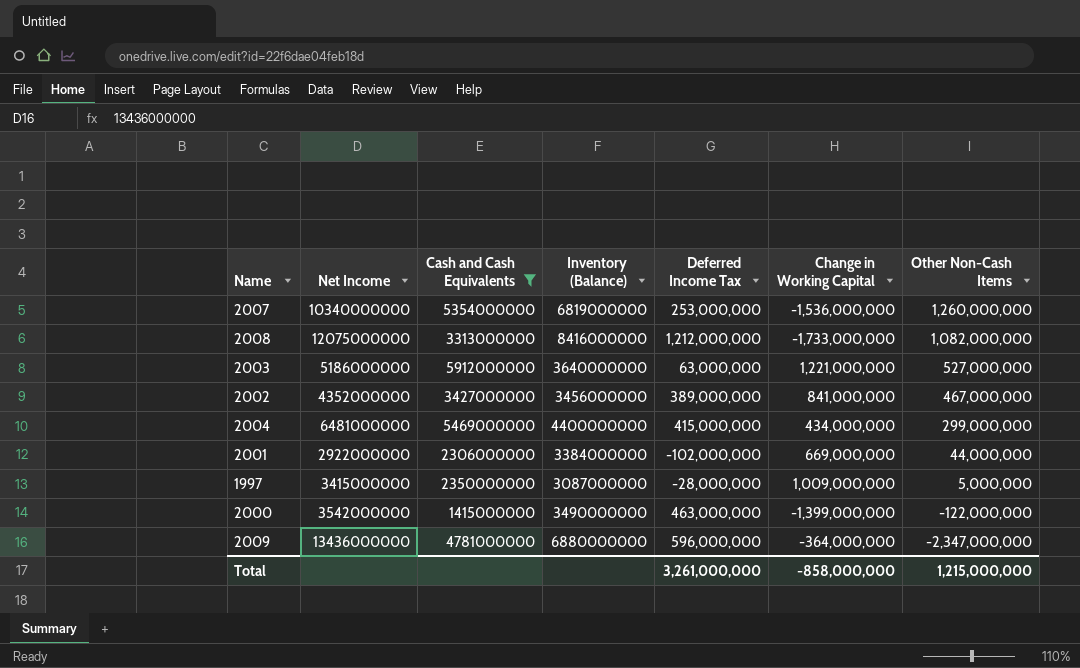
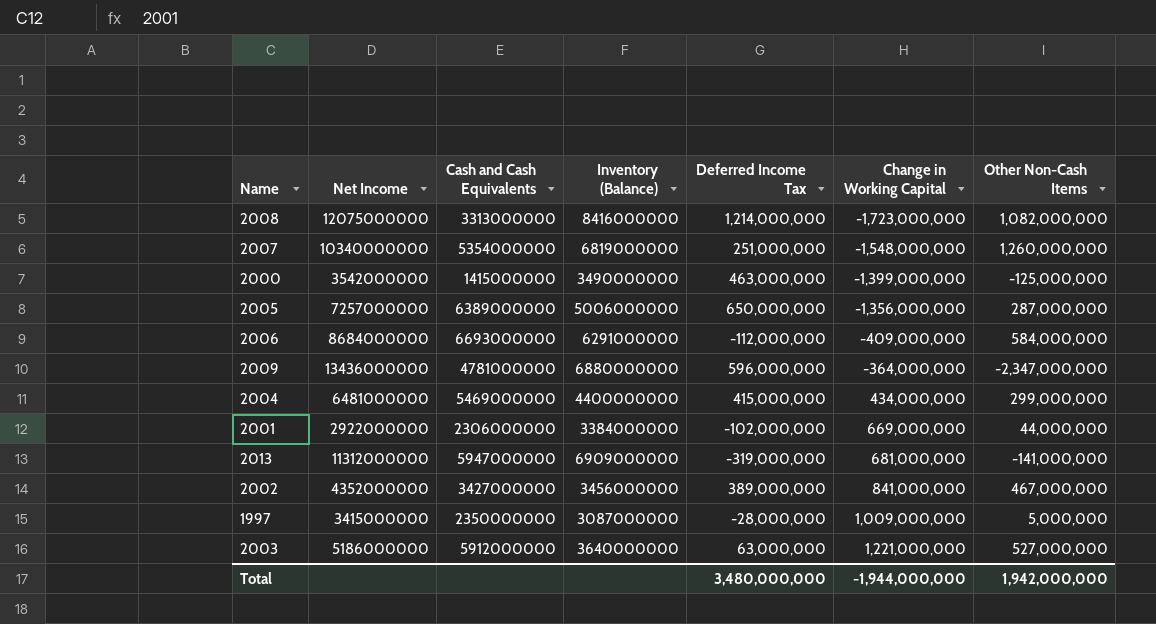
filter: Cash and Cash Equivalents <= 5912000000 -> none
row order: Other Non-Cash Items descending -> Change in Working Capital ascending
2008 | Deferred Income Tax: 1,212,000,000 -> 1,214,000,000
2008 | Change in Working Capital: -1,733,000,000 -> -1,723,000,000
2007 | Deferred Income Tax: 253,000,000 -> 251,000,000
2007 | Change in Working Capital: -1,536,000,000 -> -1,548,000,000
2000 | Other Non-Cash Items: -122,000,000 -> -125,000,000
Total | Deferred Income Tax: 3,261,000,000 -> 3,480,000,000
Total | Change in Working Capital: -858,000,000 -> -1,944,000,000
Total | Other Non-Cash Items: 1,215,000,000 -> 1,942,000,000

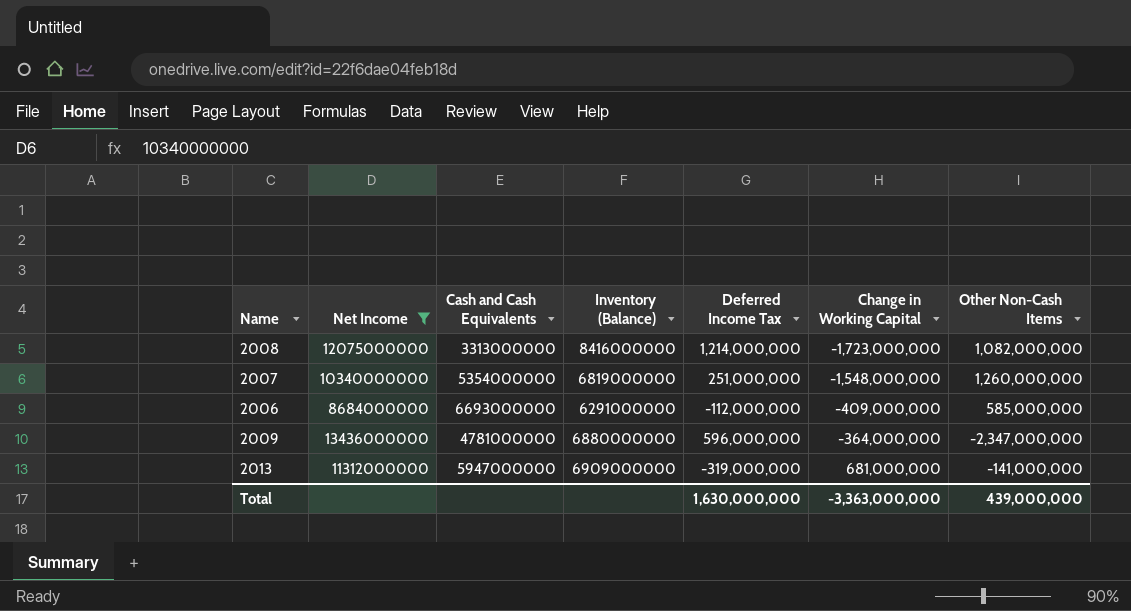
filter: none -> Net Income >= 8684000000
2006 | Other Non-Cash Items: 584,000,000 -> 585,000,000
Total | Deferred Income Tax: 3,480,000,000 -> 1,630,000,000
Total | Change in Working Capital: -1,944,000,000 -> -3,363,000,000
Total | Other Non-Cash Items: 1,942,000,000 -> 439,000,000

